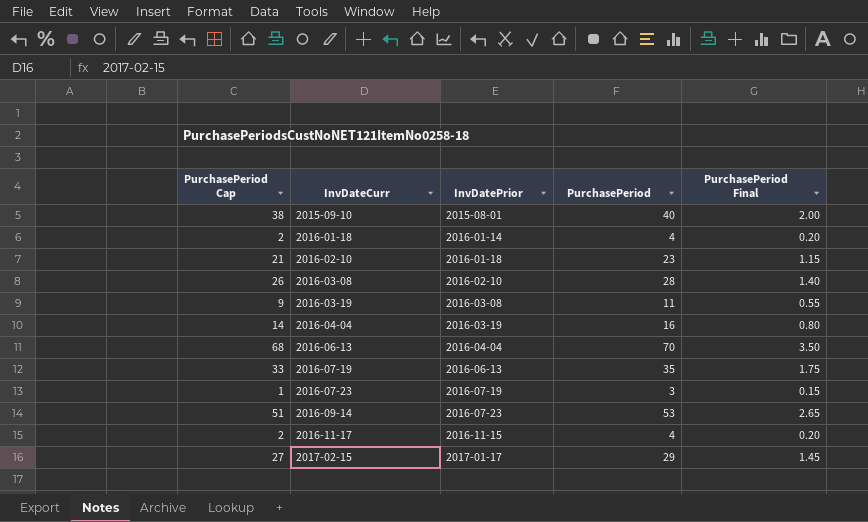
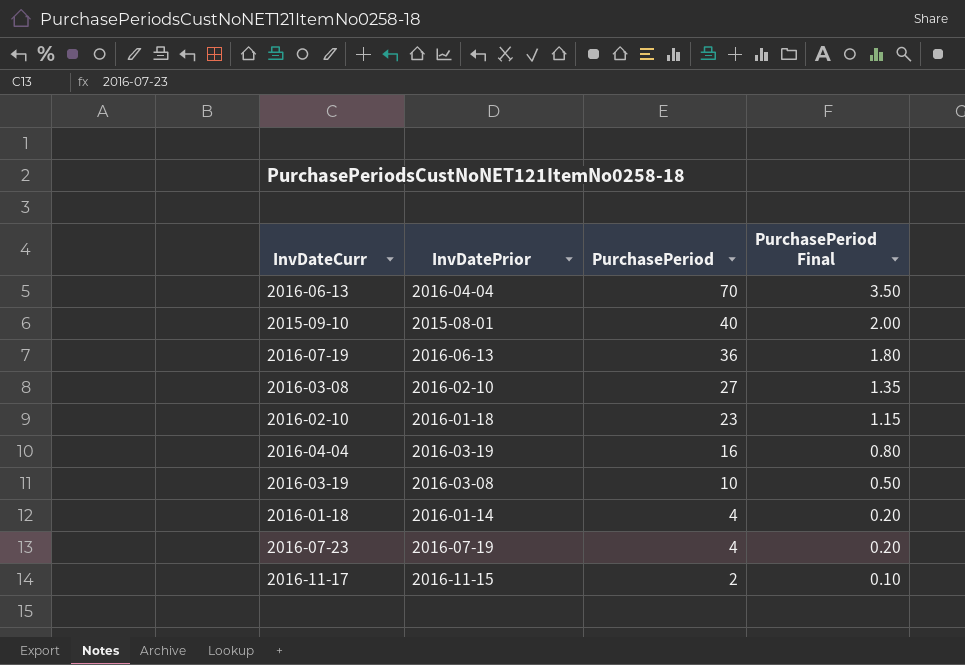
row order: InvDateCurr ascending -> PurchasePeriod descending
column PurchasePeriod Cap | formula: [PurchasePeriod] - 2 -> none
row 2016-09-14: 51 | 2016-07-23 | 53 | 2.65 -> none
row 2017-02-15: 27 | 2017-01-17 | 29 | 1.45 -> none
2016-07-19 | PurchasePeriod: 35 -> 36
2016-07-19 | PurchasePeriod Final: 1.75 -> 1.80
2016-03-08 | PurchasePeriod: 28 -> 27
2016-03-08 | PurchasePeriod Final: 1.40 -> 1.35
2016-03-19 | PurchasePeriod: 11 -> 10
2016-03-19 | PurchasePeriod Final: 0.55 -> 0.50
2016-07-23 | PurchasePeriod: 3 -> 4
2016-07-23 | PurchasePeriod Final: 0.15 -> 0.20
2016-11-17 | PurchasePeriod: 4 -> 2
2016-11-17 | PurchasePeriod Final: 0.20 -> 0.10

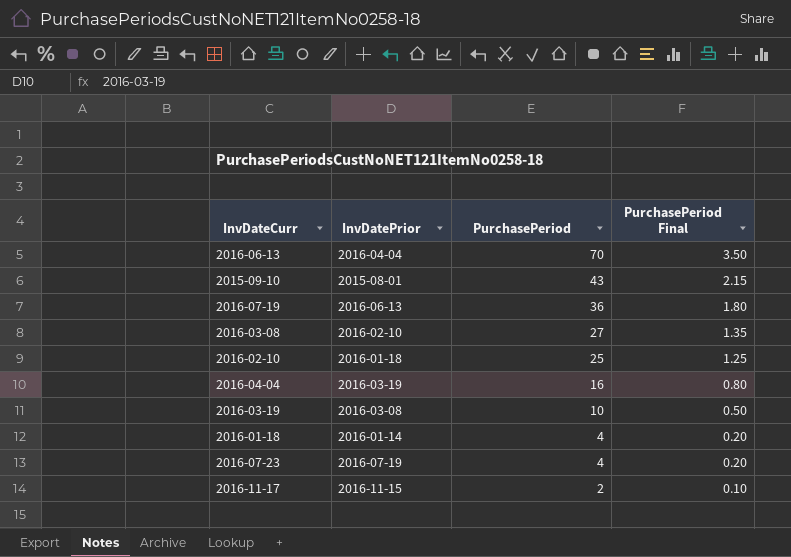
2015-09-10 | PurchasePeriod: 40 -> 43
2015-09-10 | PurchasePeriod Final: 2.00 -> 2.15
2016-02-10 | PurchasePeriod: 23 -> 25
2016-02-10 | PurchasePeriod Final: 1.15 -> 1.25

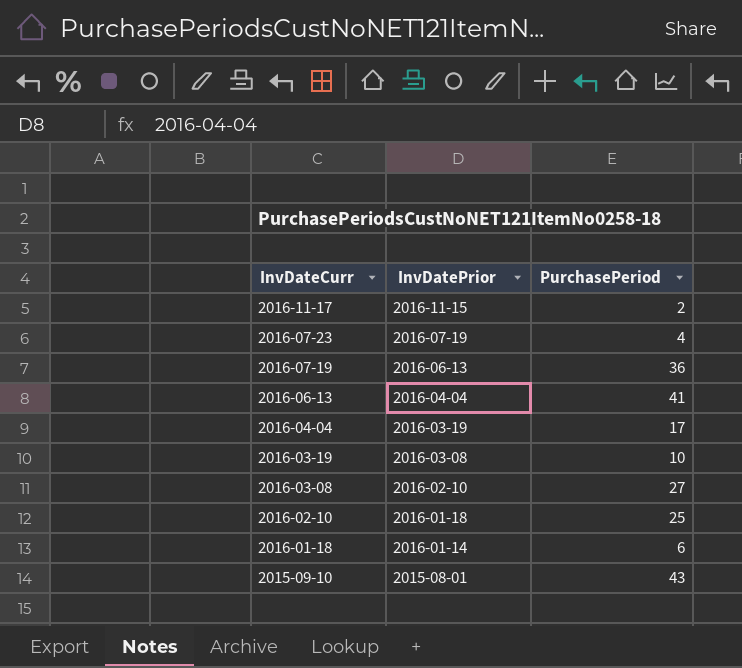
row order: PurchasePeriod descending -> InvDateCurr descending
column PurchasePeriod Final | formula: [PurchasePeriod] * 0.05 -> none
2016-06-13 | PurchasePeriod: 70 -> 41
2016-04-04 | PurchasePeriod: 16 -> 17
2016-01-18 | PurchasePeriod: 4 -> 6

